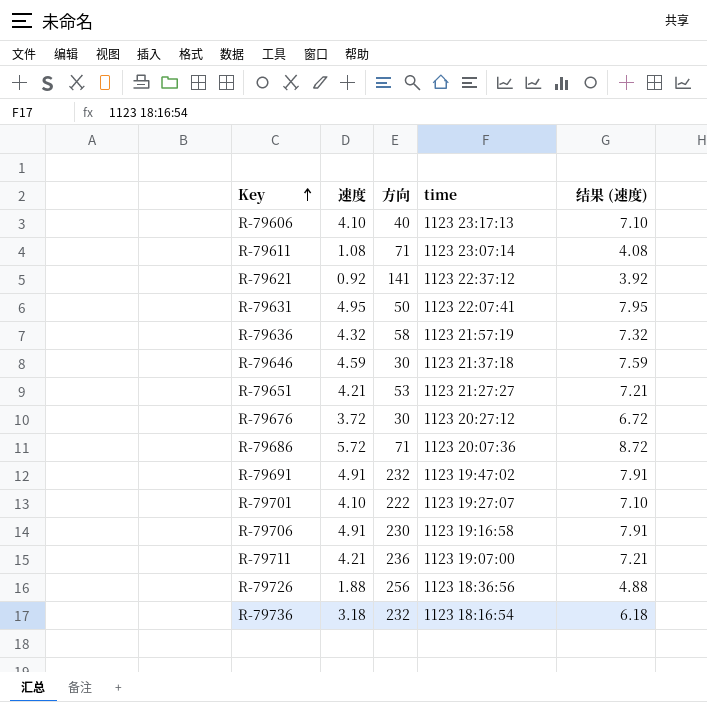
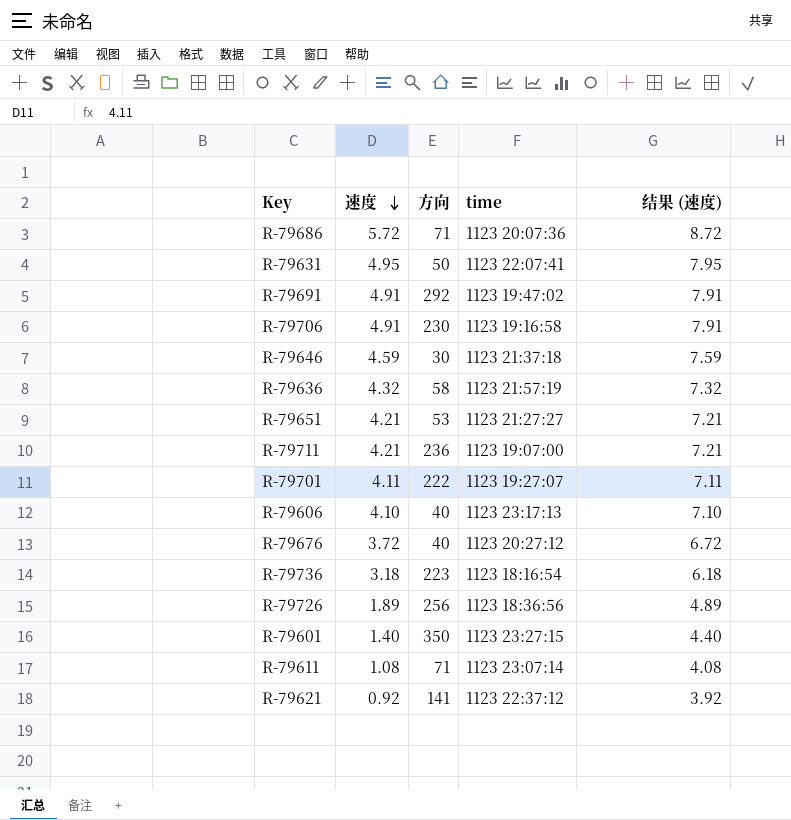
row order: Key ascending -> 速度 descending
R-79691 | 方向: 232 -> 292
R-79701 | 速度: 4.10 -> 4.11
R-79701 | 结果 (速度): 7.10 -> 7.11
R-79676 | 方向: 30 -> 40
R-79736 | 方向: 232 -> 223
R-79726 | 速度: 1.88 -> 1.89
R-79726 | 结果 (速度): 4.88 -> 4.89
row R-79601: none -> 1.40 | 350 | 1123 23:27:15 | 4.40

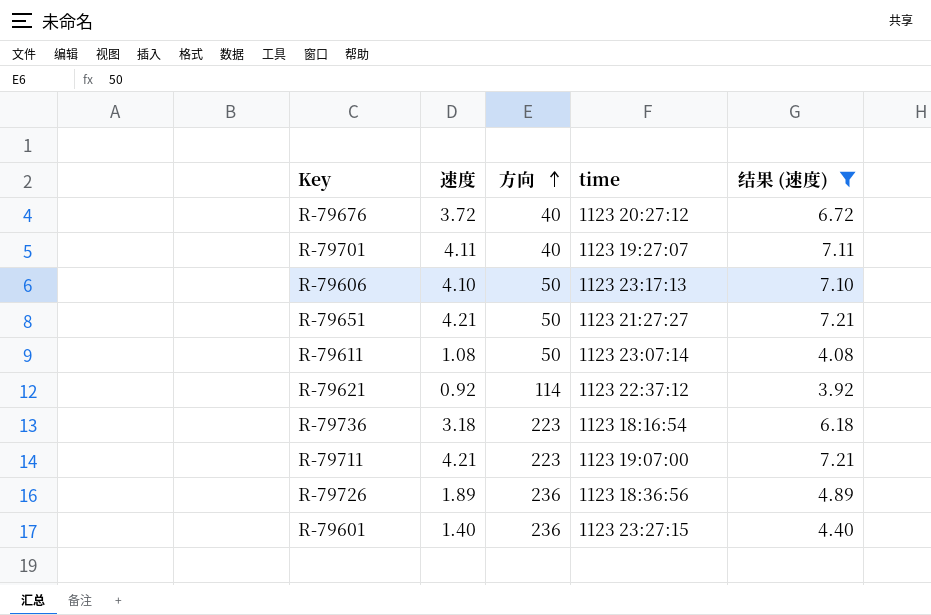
filter: none -> 结果 (速度) <= 7.21
row order: 速度 descending -> 方向 ascending
R-79701 | 方向: 222 -> 40
R-79606 | 方向: 40 -> 50
R-79651 | 方向: 53 -> 50
R-79611 | 方向: 71 -> 50
R-79621 | 方向: 141 -> 114
R-79711 | 方向: 236 -> 223
R-79726 | 方向: 256 -> 236
R-79601 | 方向: 350 -> 236

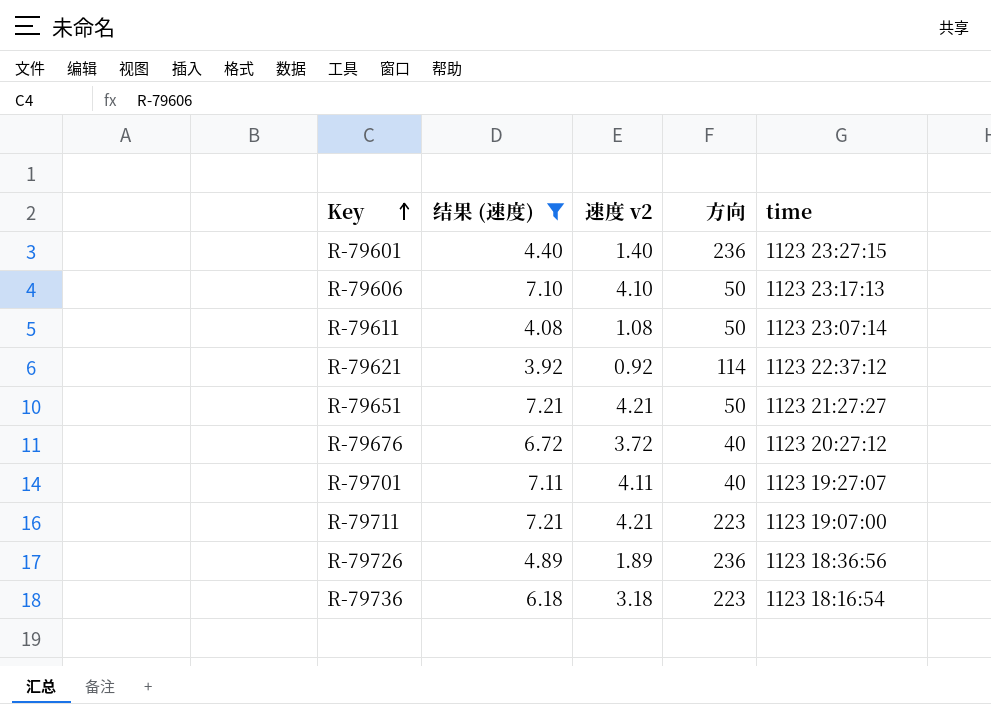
row order: 方向 ascending -> Key ascending
column 结果 (速度) | position: 5 -> 2
column name: 速度 -> 速度 v2

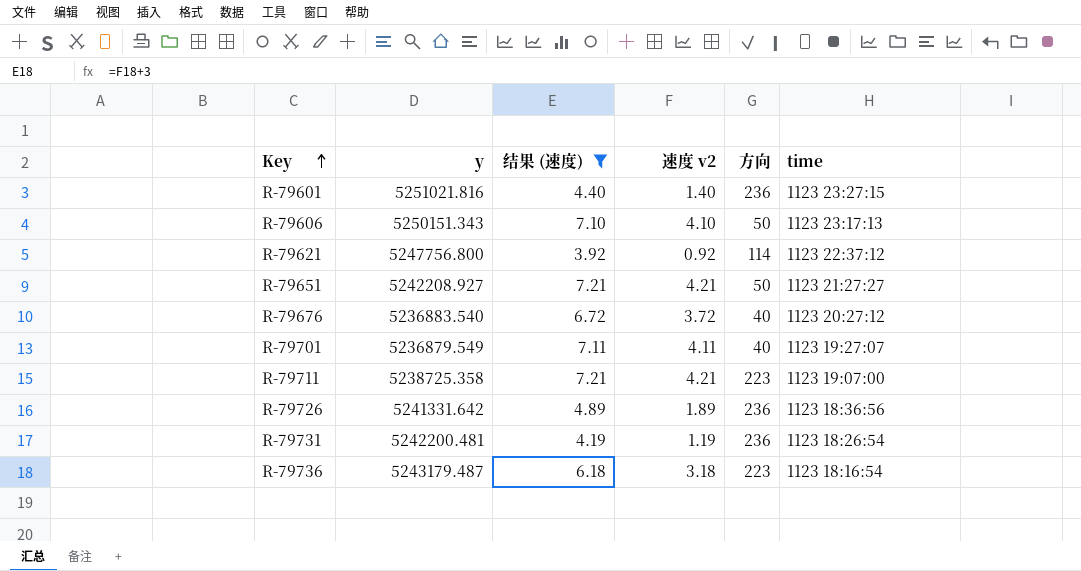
column y | position: none -> 2
row R-79611: 4.08 | 1.08 | 50 | 1123 23:07:14 -> none
row R-79731: none -> 5242200.481 | 4.19 | 1.19 | 236 | 1123 18:26:54

